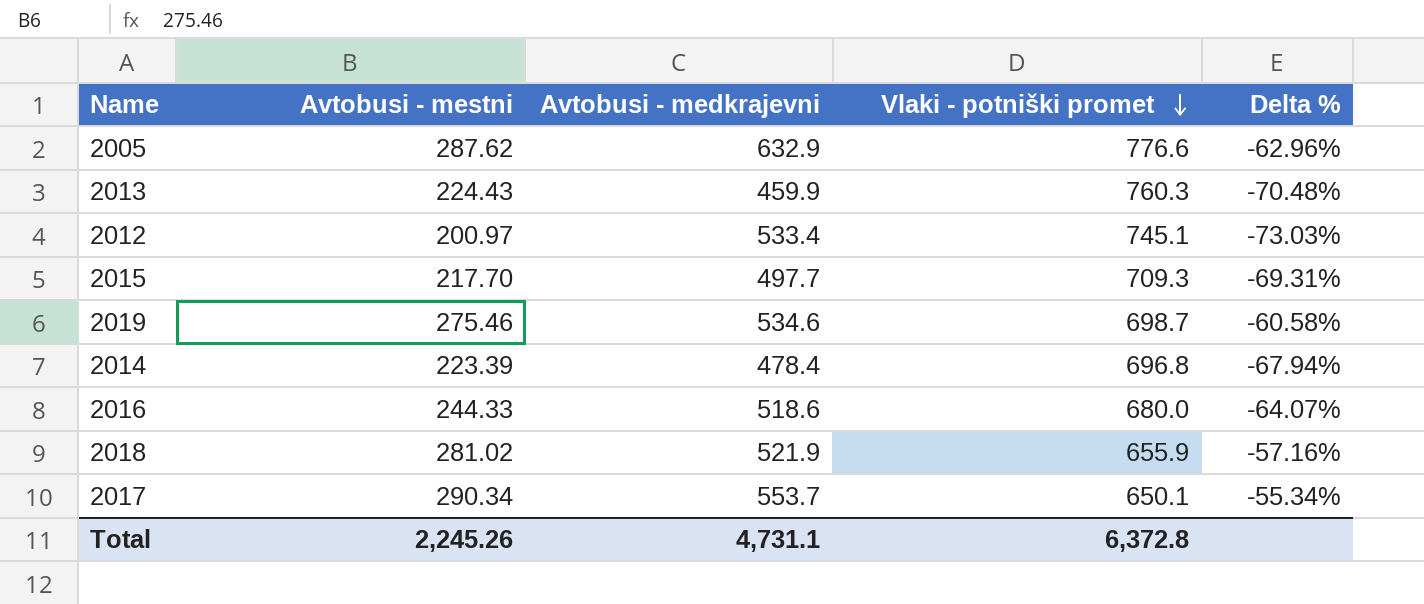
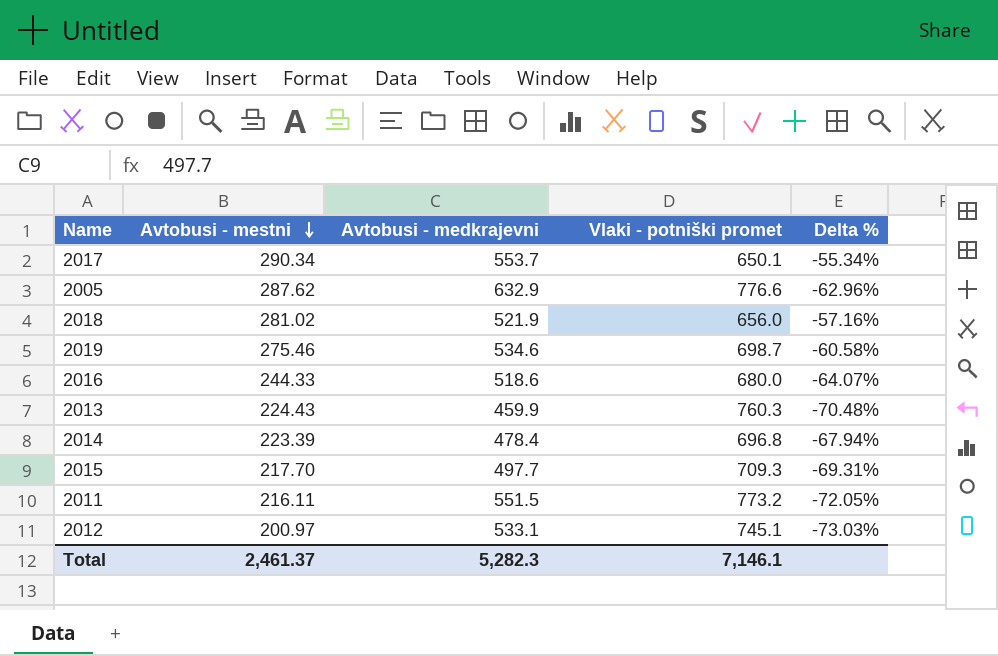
row order: Vlaki - potniški promet descending -> Avtobusi - mestni descending
2018 | Vlaki - potniški promet: 655.9 -> 656.0
row 2011: none -> 216.11 | 551.5 | 773.2 | -72.05%
2012 | Avtobusi - medkrajevni: 533.4 -> 533.1
Total | Avtobusi - mestni: 2,245.26 -> 2,461.37
Total | Avtobusi - medkrajevni: 4,731.1 -> 5,282.3
Total | Vlaki - potniški promet: 6,372.8 -> 7,146.1

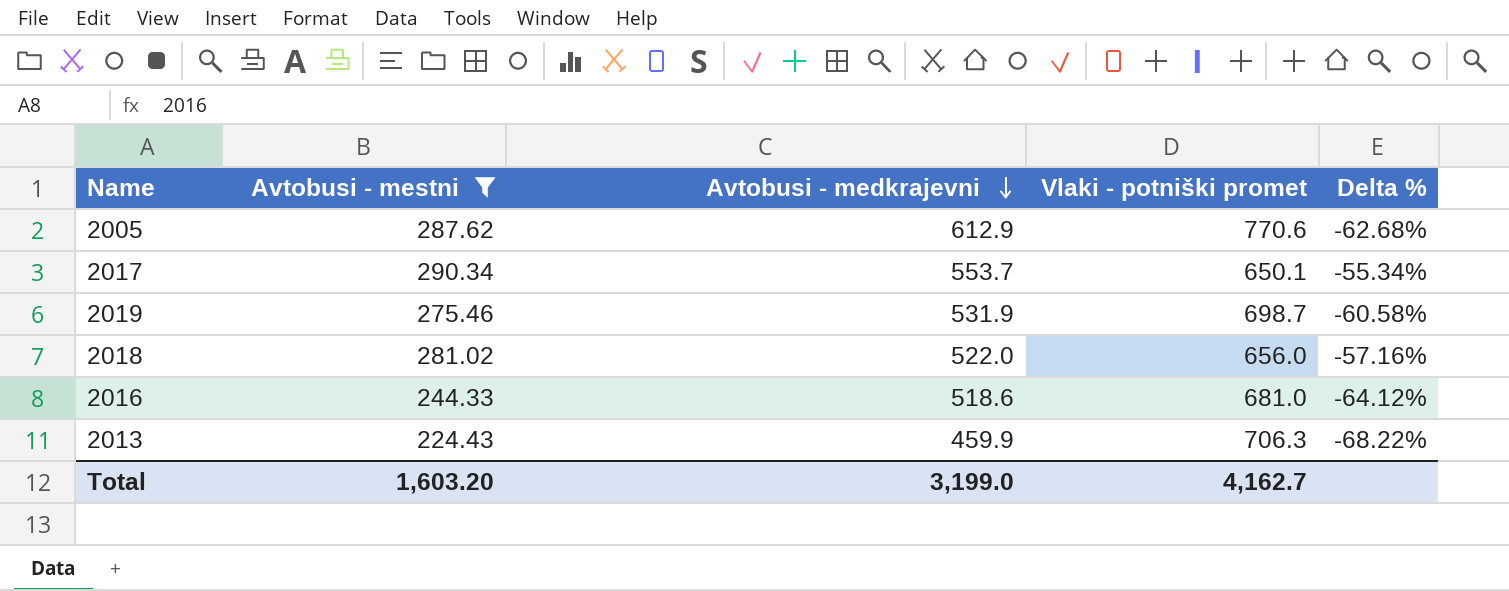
filter: none -> Avtobusi - mestni >= 224.43
row order: Avtobusi - mestni descending -> Avtobusi - medkrajevni descending
2005 | Avtobusi - medkrajevni: 632.9 -> 612.9
2005 | Vlaki - potniški promet: 776.6 -> 770.6
2005 | Delta %: -62.96% -> -62.68%
2019 | Avtobusi - medkrajevni: 534.6 -> 531.9
2018 | Avtobusi - medkrajevni: 521.9 -> 522.0
2016 | Vlaki - potniški promet: 680.0 -> 681.0
2016 | Delta %: -64.07% -> -64.12%
2013 | Vlaki - potniški promet: 760.3 -> 706.3
2013 | Delta %: -70.48% -> -68.22%
Total | Avtobusi - mestni: 2,461.37 -> 1,603.20
Total | Avtobusi - medkrajevni: 5,282.3 -> 3,199.0
Total | Vlaki - potniški promet: 7,146.1 -> 4,162.7

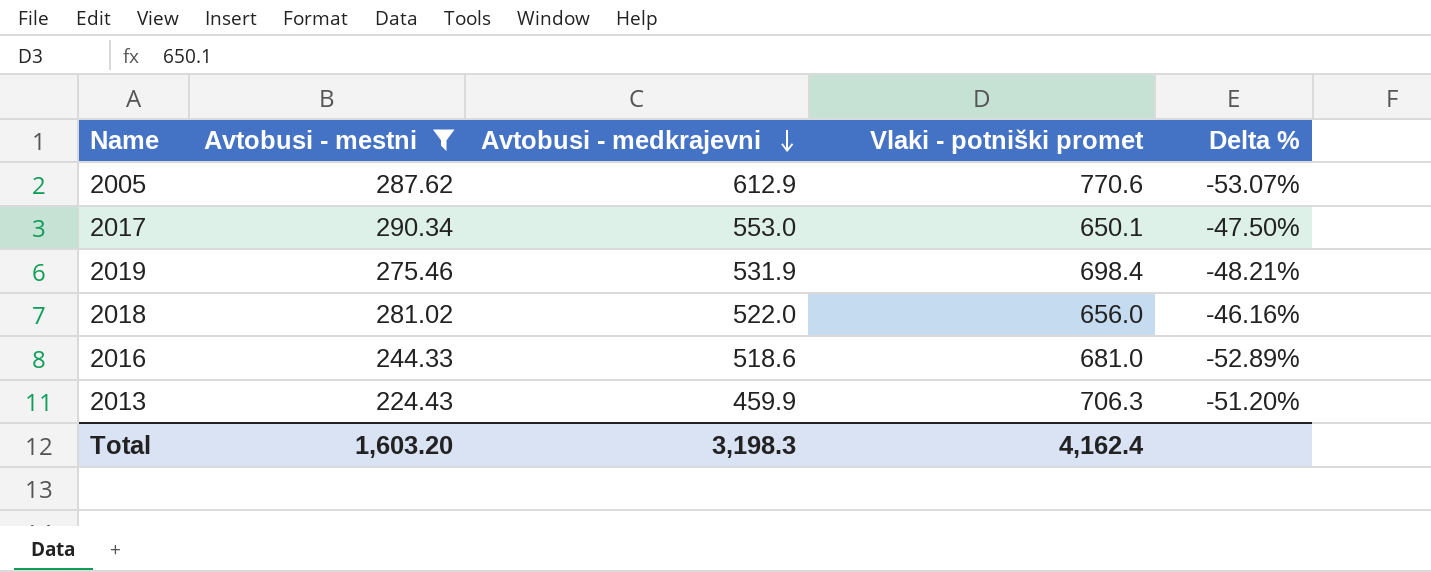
column Delta % | formula: ([Avtobusi - mestni] - [Vlaki - potniški promet]) / [Vlaki - potniški promet] -> ([Avtobusi - mestni] - [Avtobusi - medkrajevni]) / [Avtobusi - medkrajevni]
2017 | Avtobusi - medkrajevni: 553.7 -> 553.0
2019 | Vlaki - potniški promet: 698.7 -> 698.4
Total | Avtobusi - medkrajevni: 3,199.0 -> 3,198.3
Total | Vlaki - potniški promet: 4,162.7 -> 4,162.4

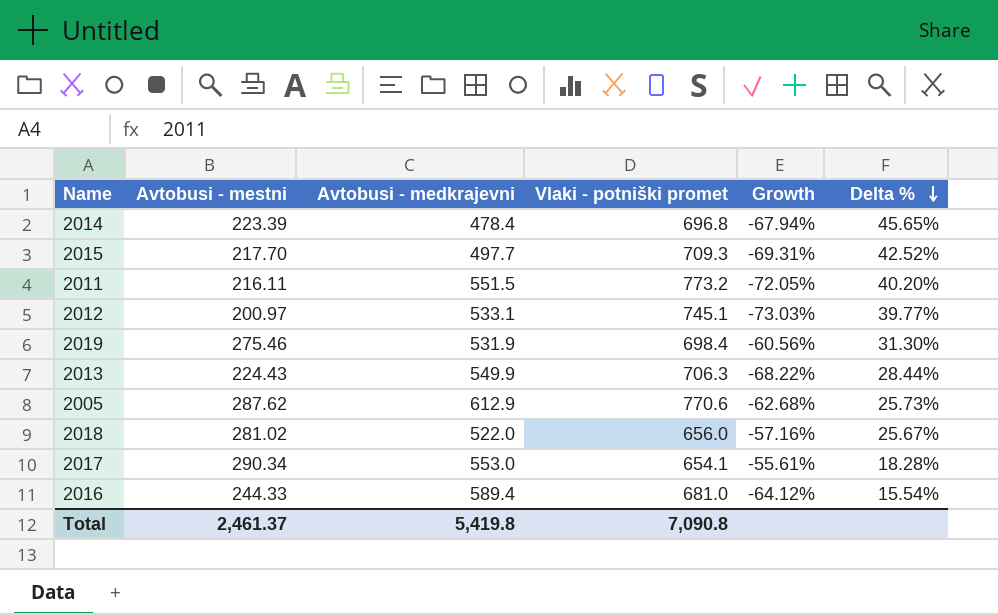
filter: Avtobusi - mestni >= 224.43 -> none
row order: Avtobusi - medkrajevni descending -> Delta % descending
column Growth | formula: none -> ([Avtobusi - mestni] - [Vlaki - potniški promet]) / [Vlaki - potniški promet]
column Delta % | formula: ([Avtobusi - mestni] - [Avtobusi - medkrajevni]) / [Avtobusi - medkrajevni] -> ([Vlaki - potniški promet] - [Avtobusi - medkrajevni]) / [Avtobusi - medkrajevni]
2013 | Avtobusi - medkrajevni: 459.9 -> 549.9
2017 | Vlaki - potniški promet: 650.1 -> 654.1
2016 | Avtobusi - medkrajevni: 518.6 -> 589.4
Total | Avtobusi - mestni: 1,603.20 -> 2,461.37
Total | Avtobusi - medkrajevni: 3,198.3 -> 5,419.8
Total | Vlaki - potniški promet: 4,162.4 -> 7,090.8

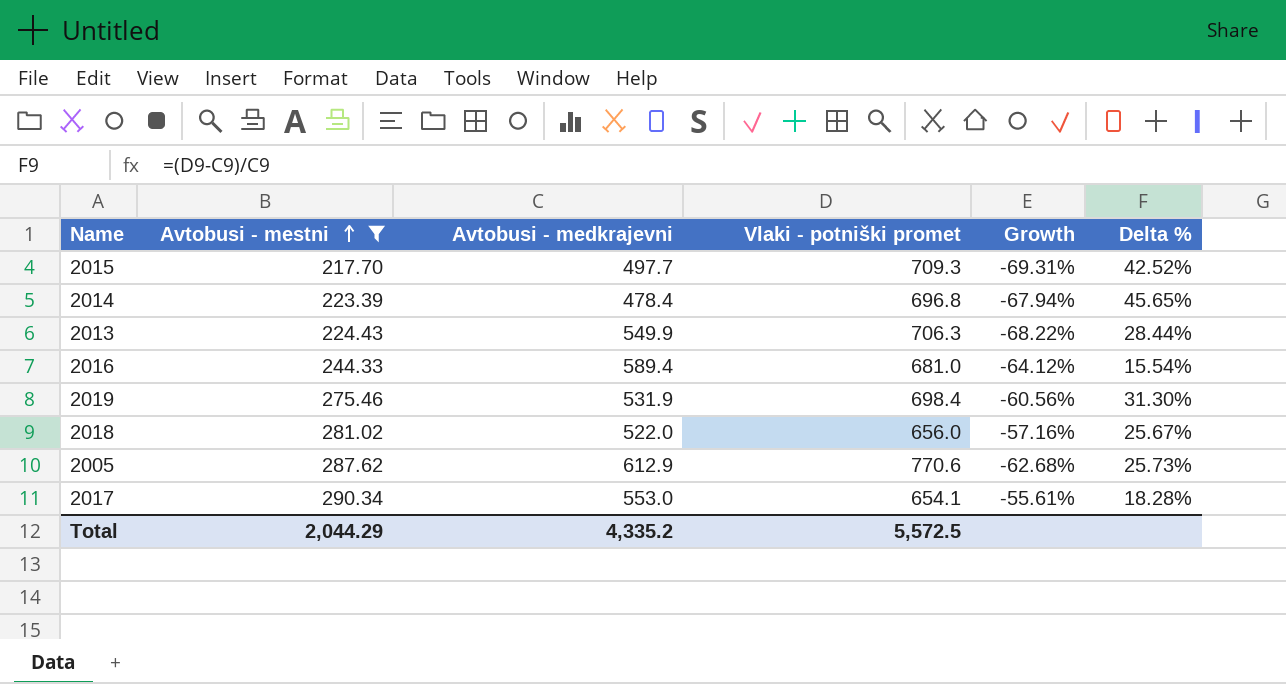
filter: none -> Avtobusi - mestni >= 217.70
row order: Delta % descending -> Avtobusi - mestni ascending
Total | Avtobusi - mestni: 2,461.37 -> 2,044.29
Total | Avtobusi - medkrajevni: 5,419.8 -> 4,335.2
Total | Vlaki - potniški promet: 7,090.8 -> 5,572.5

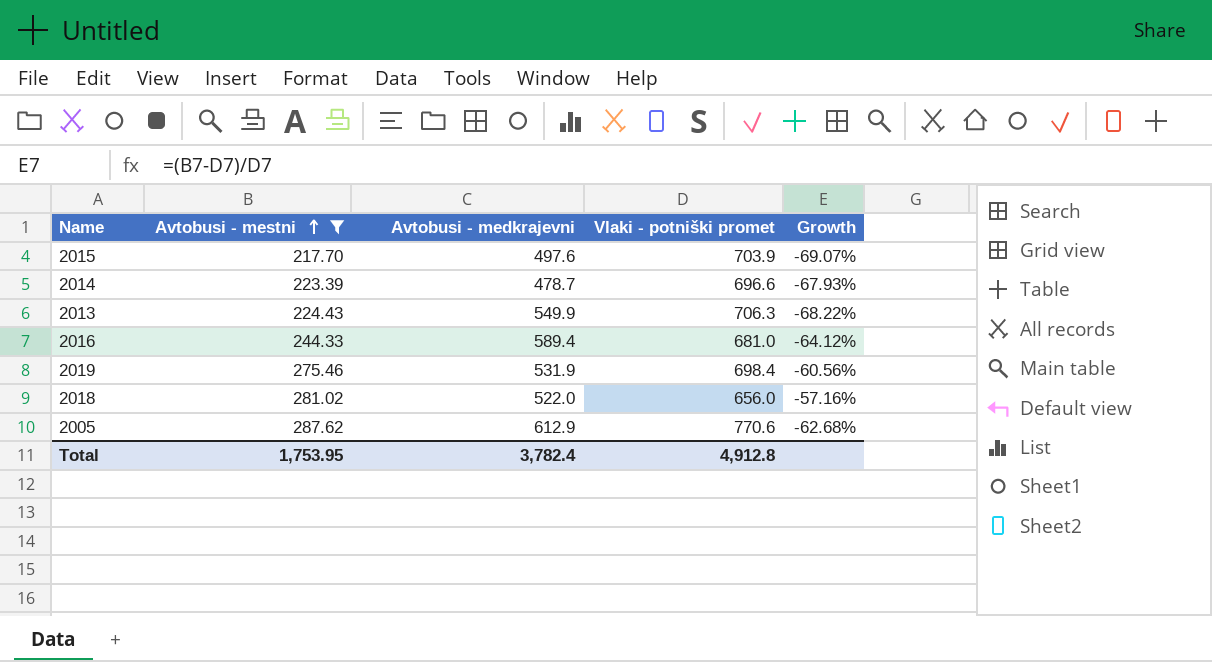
column Delta % | formula: ([Vlaki - potniški promet] - [Avtobusi - medkrajevni]) / [Avtobusi - medkrajevni] -> none
row 2017: 290.34 | 553.0 | 654.1 | -55.61% | 18.28% -> none
2015 | Avtobusi - medkrajevni: 497.7 -> 497.6
2015 | Vlaki - potniški promet: 709.3 -> 703.9
2015 | Growth: -69.31% -> -69.07%
2014 | Avtobusi - medkrajevni: 478.4 -> 478.7
2014 | Vlaki - potniški promet: 696.8 -> 696.6
2014 | Growth: -67.94% -> -67.93%
Total | Avtobusi - mestni: 2,044.29 -> 1,753.95
Total | Avtobusi - medkrajevni: 4,335.2 -> 3,782.4
Total | Vlaki - potniški promet: 5,572.5 -> 4,912.8

